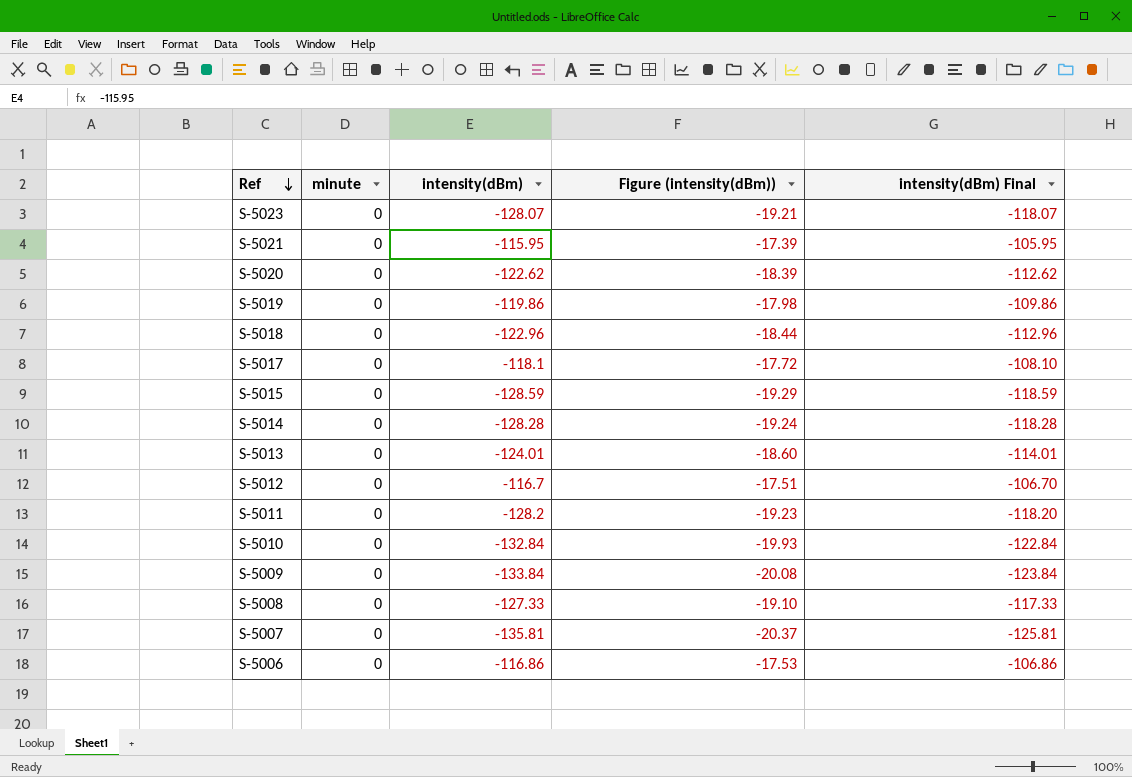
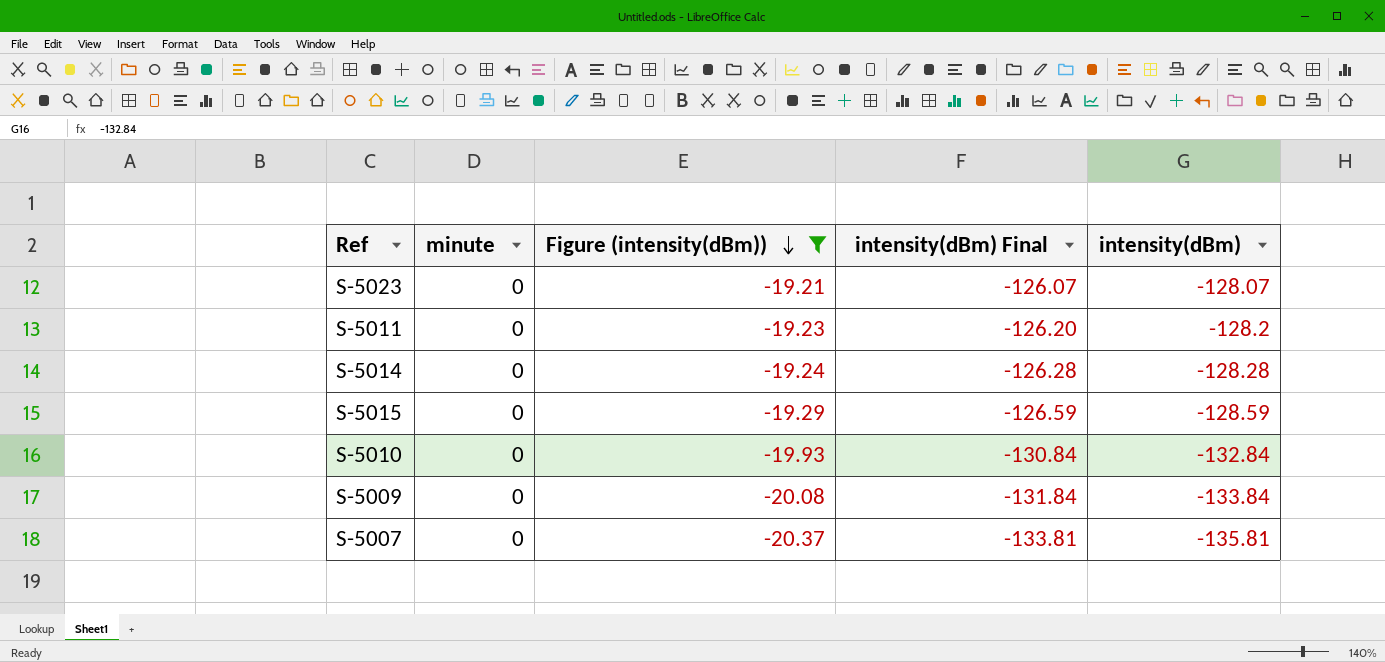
filter: none -> Figure (intensity(dBm)) <= -19.21
row order: Ref descending -> Figure (intensity(dBm)) descending
column intensity(dBm) Final | formula: [intensity(dBm)] + 10 -> [intensity(dBm)] + 2
column intensity(dBm) | position: 3 -> 5

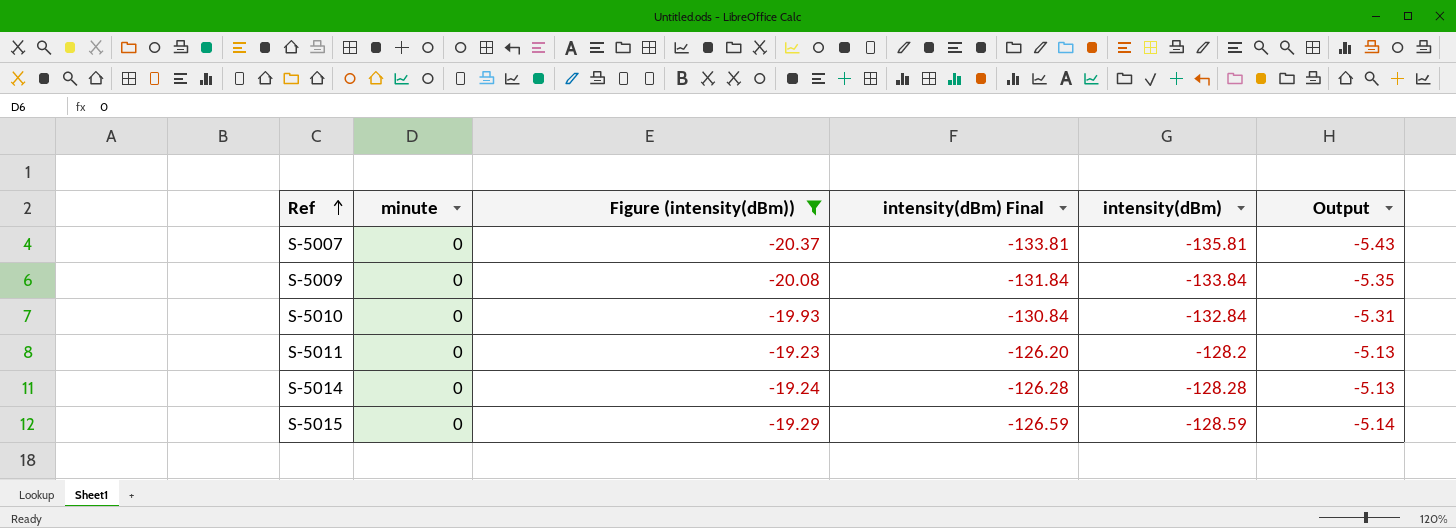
row order: Figure (intensity(dBm)) descending -> Ref ascending
column Output | formula: none -> [intensity(dBm)] * 0.04
row S-5023: 0 | -19.21 | -126.07 | -128.07 -> none

